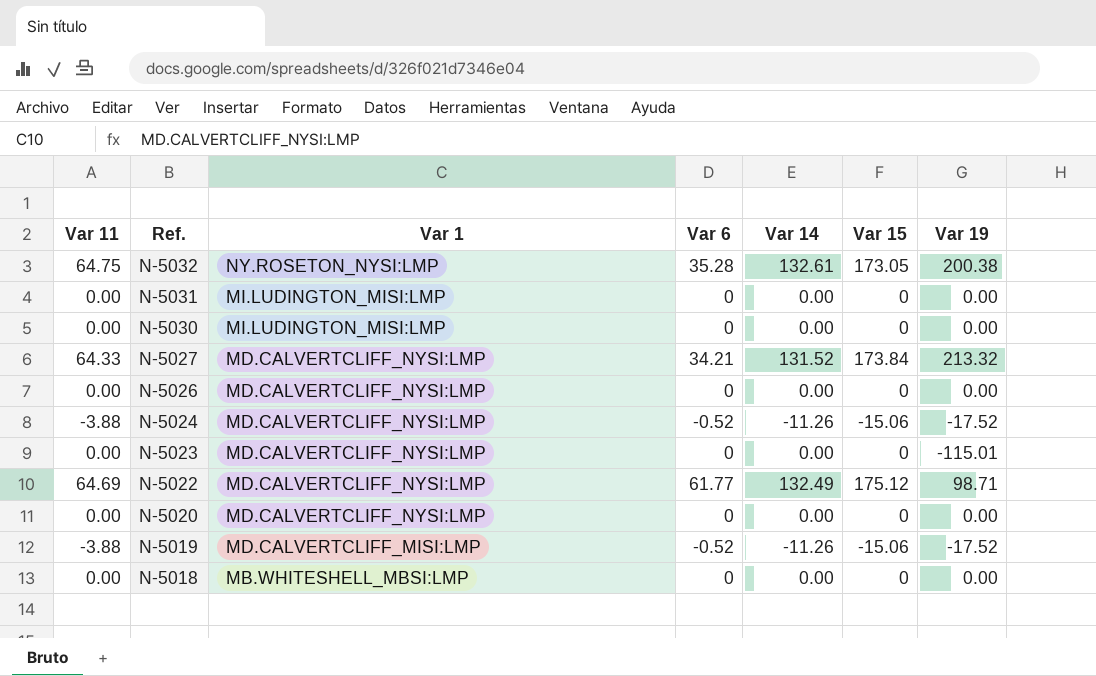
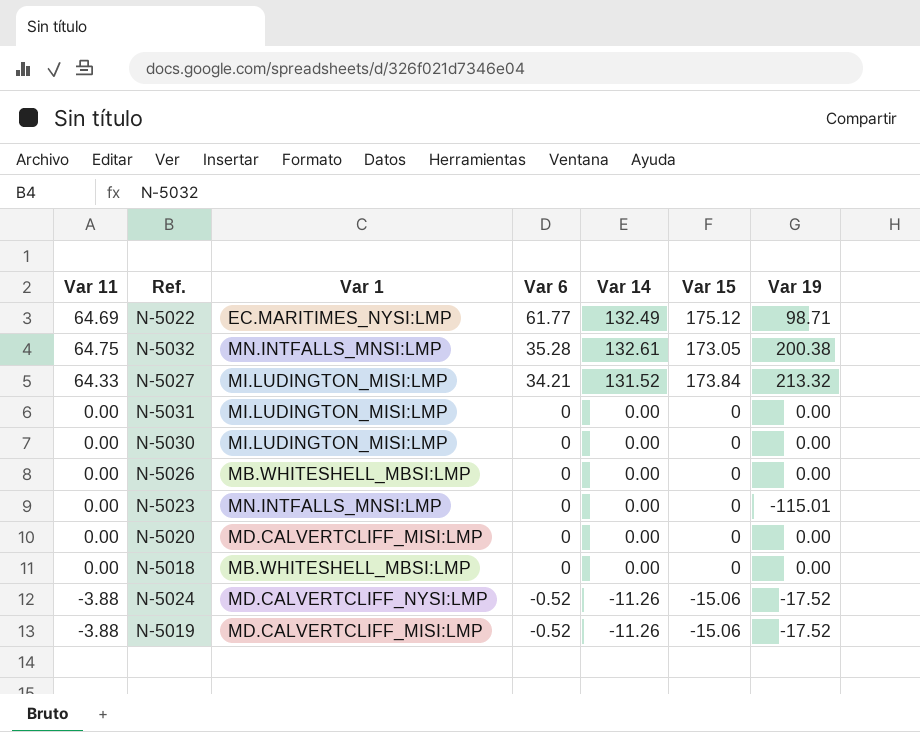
row order: Ref. descending -> Var 6 descending
N-5022 | Var 1: MD.CALVERTCLIFF_NYSI:LMP -> EC.MARITIMES_NYSI:LMP
N-5032 | Var 1: NY.ROSETON_NYSI:LMP -> MN.INTFALLS_MNSI:LMP
N-5027 | Var 1: MD.CALVERTCLIFF_NYSI:LMP -> MI.LUDINGTON_MISI:LMP
N-5026 | Var 1: MD.CALVERTCLIFF_NYSI:LMP -> MB.WHITESHELL_MBSI:LMP
N-5023 | Var 1: MD.CALVERTCLIFF_NYSI:LMP -> MN.INTFALLS_MNSI:LMP
N-5020 | Var 1: MD.CALVERTCLIFF_NYSI:LMP -> MD.CALVERTCLIFF_MISI:LMP

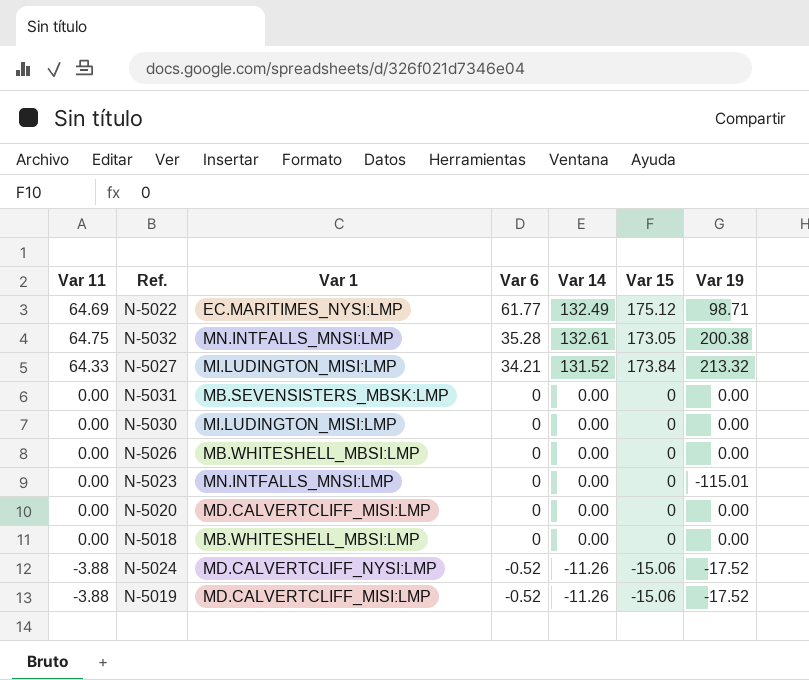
N-5031 | Var 1: MI.LUDINGTON_MISI:LMP -> MB.SEVENSISTERS_MBSK:LMP

